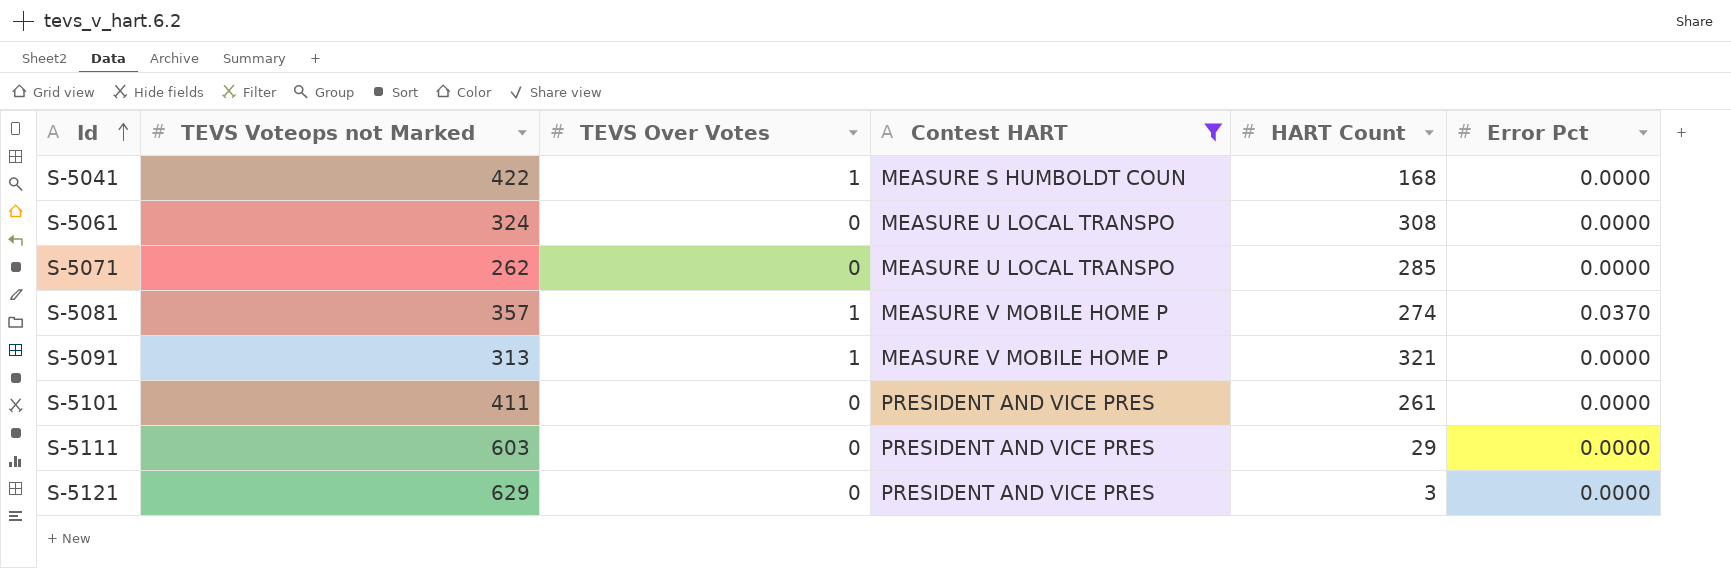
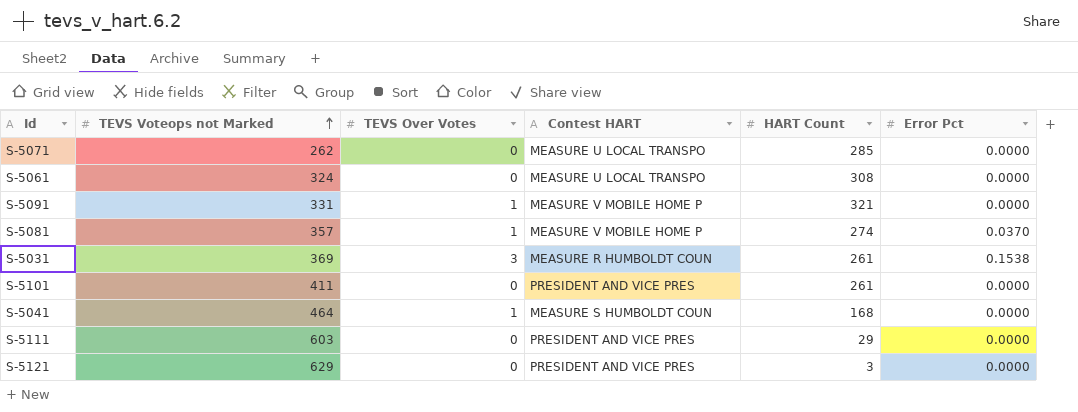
filter: Contest HART != MEASURE R HUMBOLDT COUN -> none
row order: Id ascending -> TEVS Voteops not Marked ascending
S-5091 | TEVS Voteops not Marked: 313 -> 331
S-5041 | TEVS Voteops not Marked: 422 -> 464

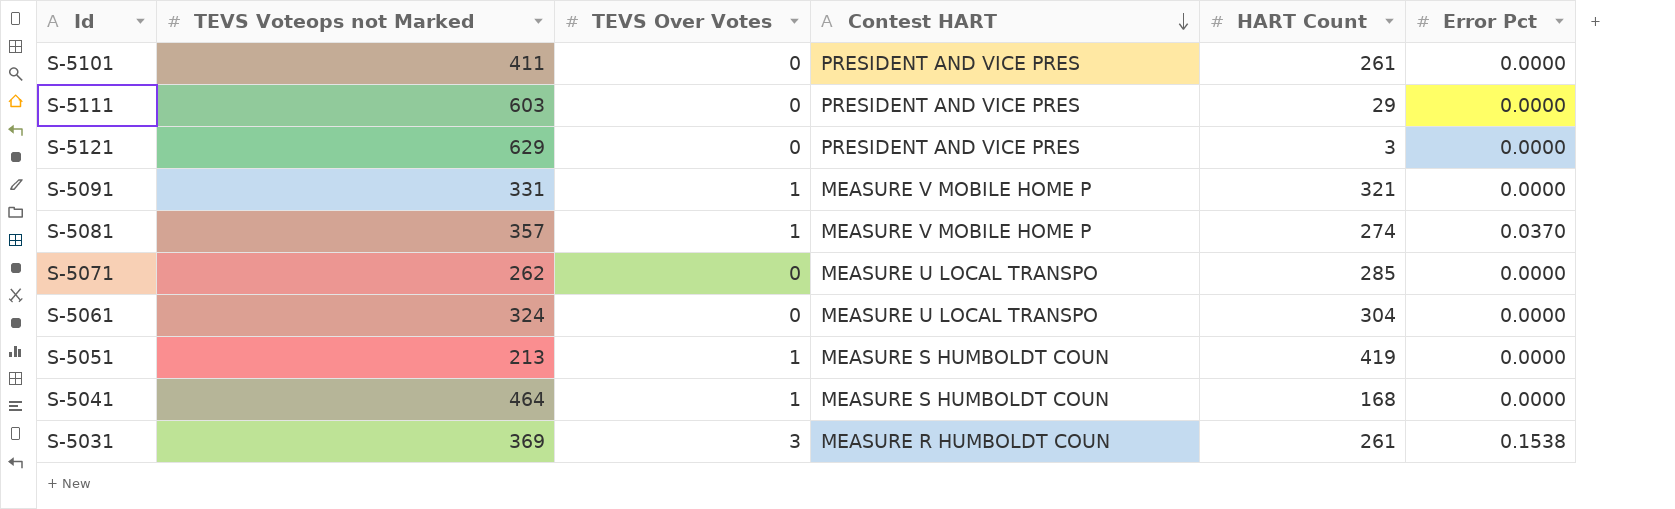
row order: TEVS Voteops not Marked ascending -> Contest HART descending
S-5061 | HART Count: 308 -> 304
row S-5051: none -> 213 | 1 | MEASURE S HUMBOLDT COUN | 419 | 0.0000

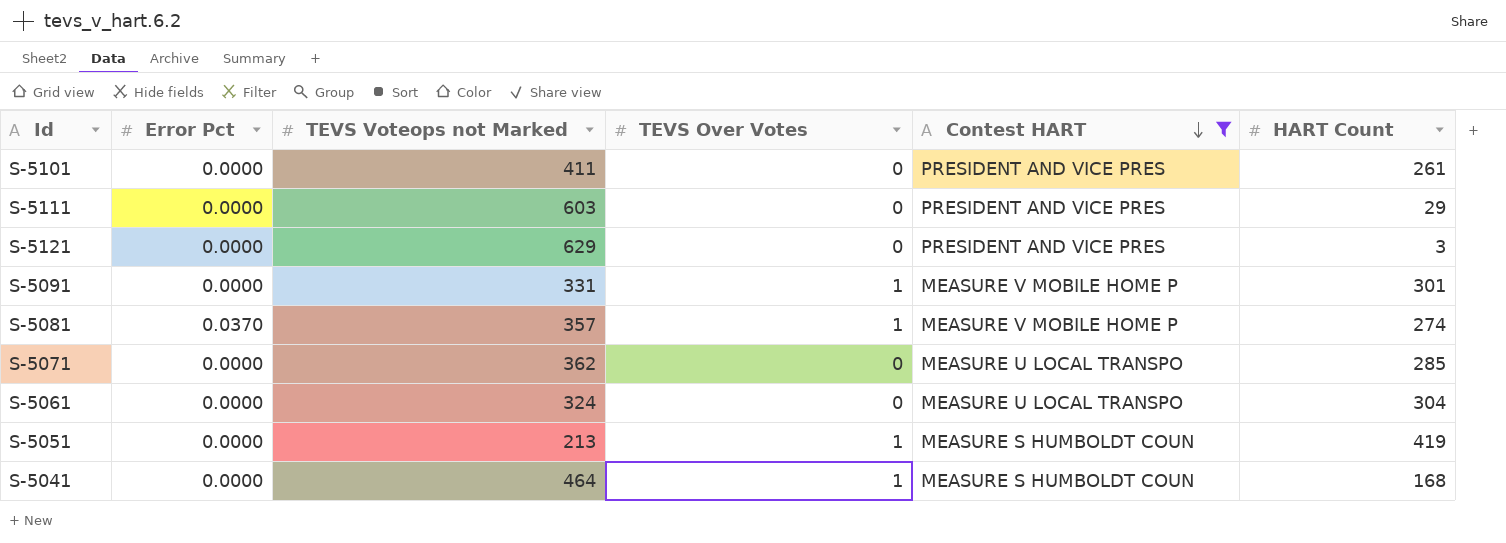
filter: none -> Contest HART != MEASURE R HUMBOLDT COUN
column Error Pct | position: 6 -> 2
S-5091 | HART Count: 321 -> 301
S-5071 | TEVS Voteops not Marked: 262 -> 362

